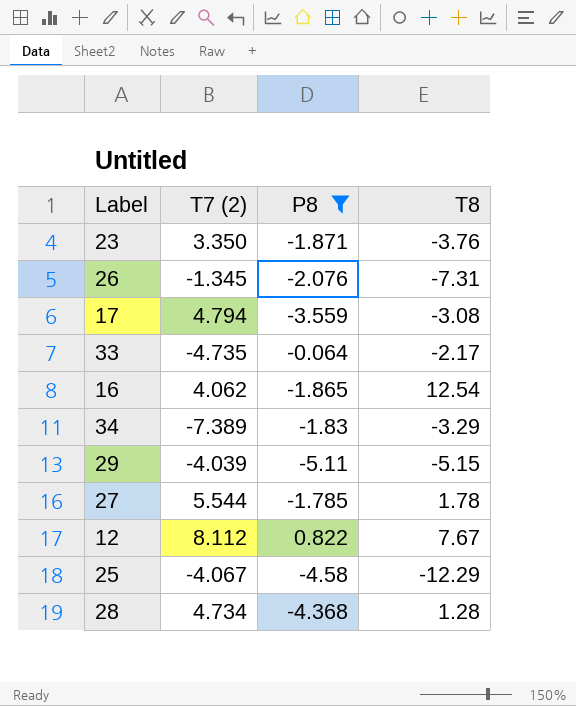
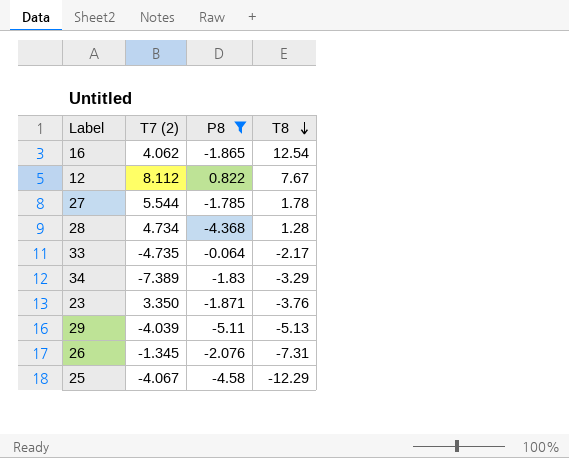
row order: none -> T8 descending
row 17: 4.794 | -3.559 | -3.08 -> none
29 | T8: -5.15 -> -5.13

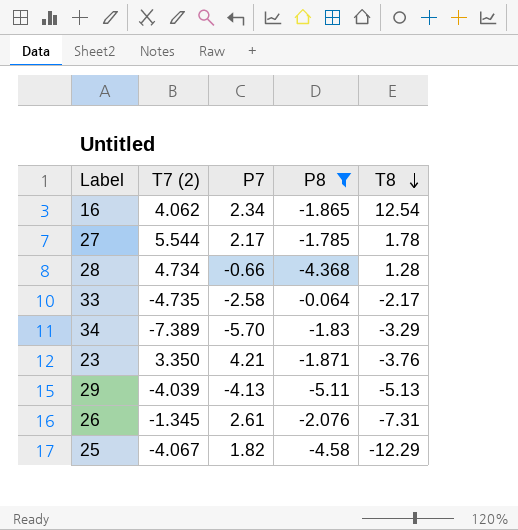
column P7 | position: none -> 3
row 12: 8.112 | 0.822 | 7.67 -> none

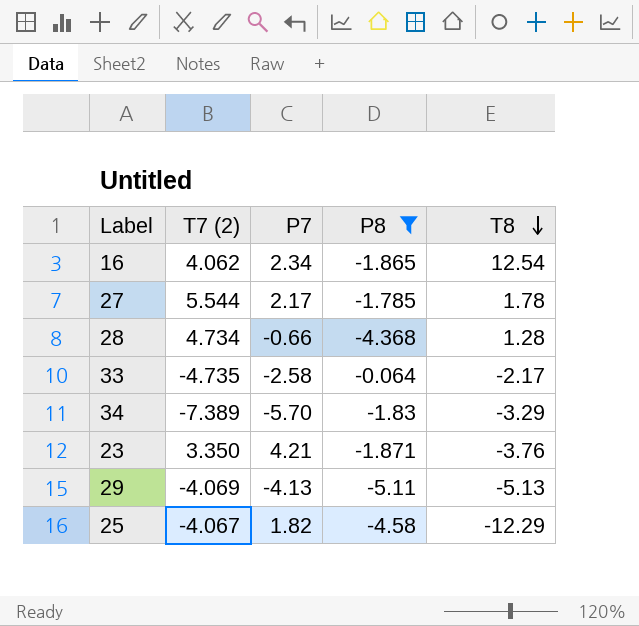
row 26: -1.345 | 2.61 | -2.076 | -7.31 -> none
29 | T7 (2): -4.039 -> -4.069

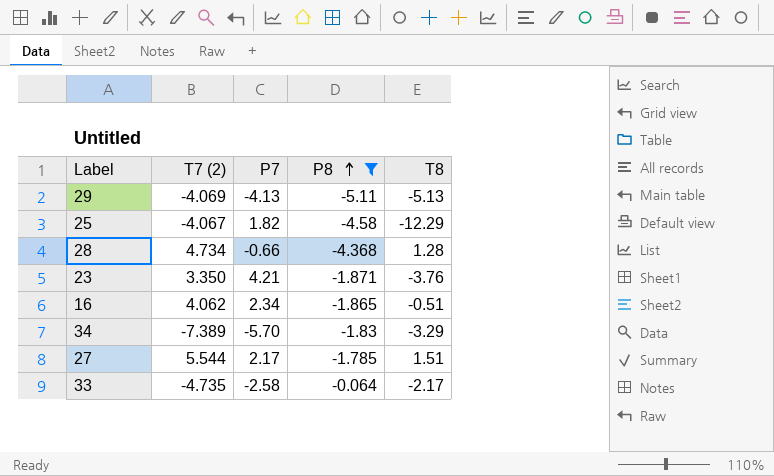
row order: T8 descending -> P8 ascending
16 | T8: 12.54 -> -0.51
27 | T8: 1.78 -> 1.51

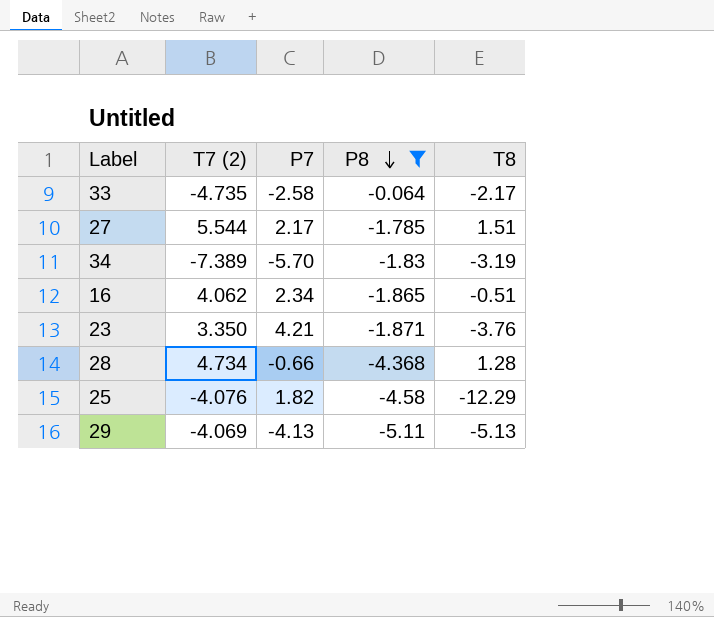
row order: P8 ascending -> P8 descending
34 | T8: -3.29 -> -3.19
25 | T7 (2): -4.067 -> -4.076

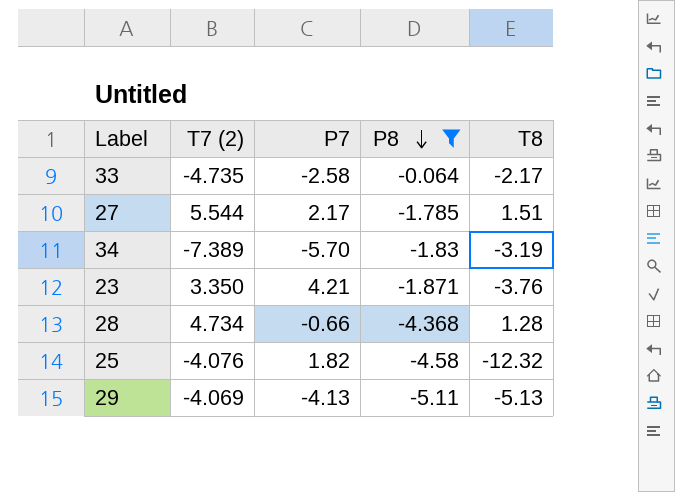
row 16: 4.062 | 2.34 | -1.865 | -0.51 -> none
25 | T8: -12.29 -> -12.32

